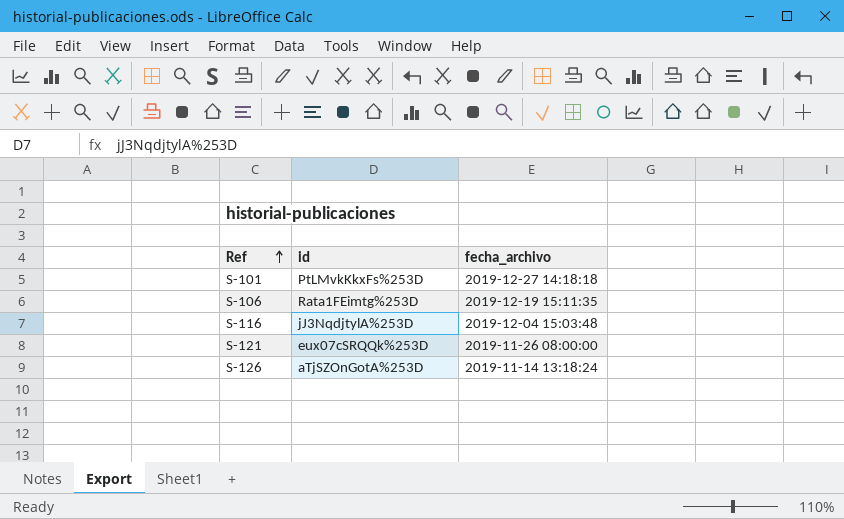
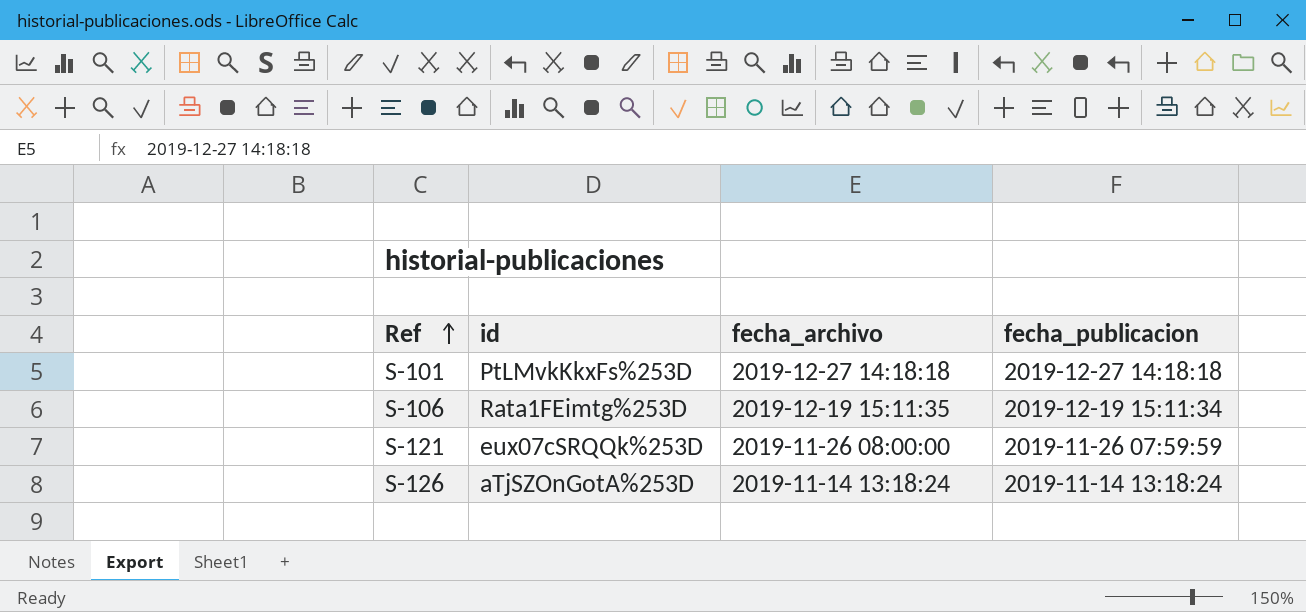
column fecha_publicacion | position: none -> 4
row S-116: jJ3NqdjtylA%253D | 2019-12-04 15:03:48 -> none

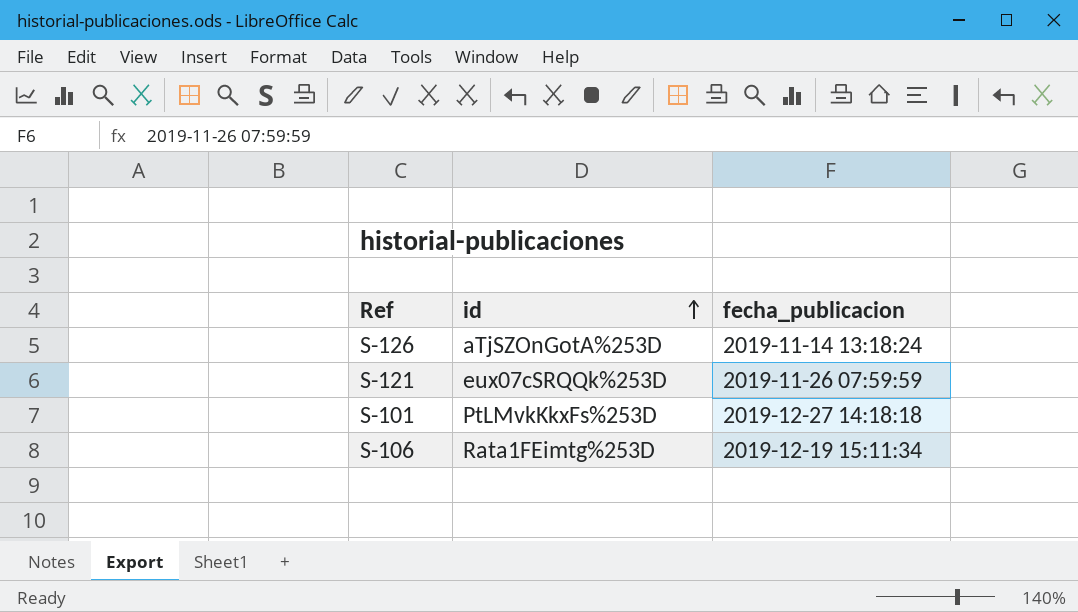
row order: Ref ascending -> id ascending
column fecha_archivo | position: 3 -> none

